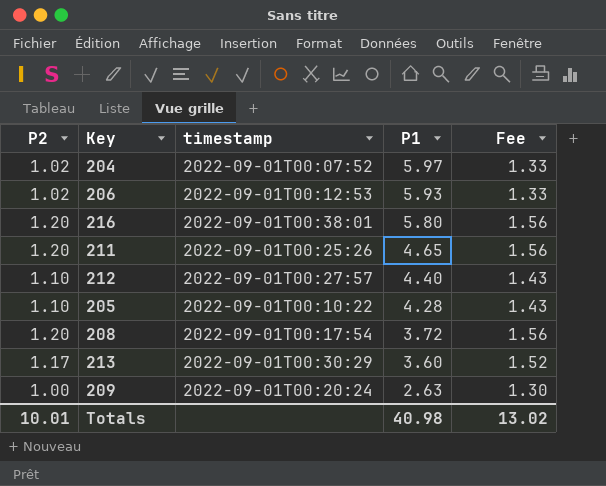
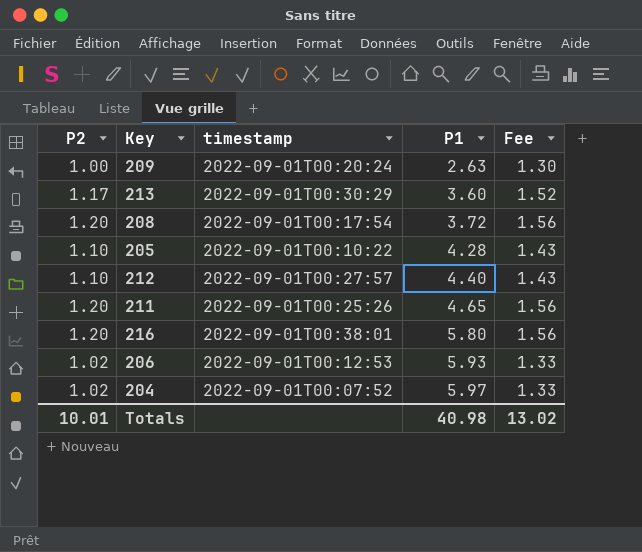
row order: P1 descending -> P1 ascending

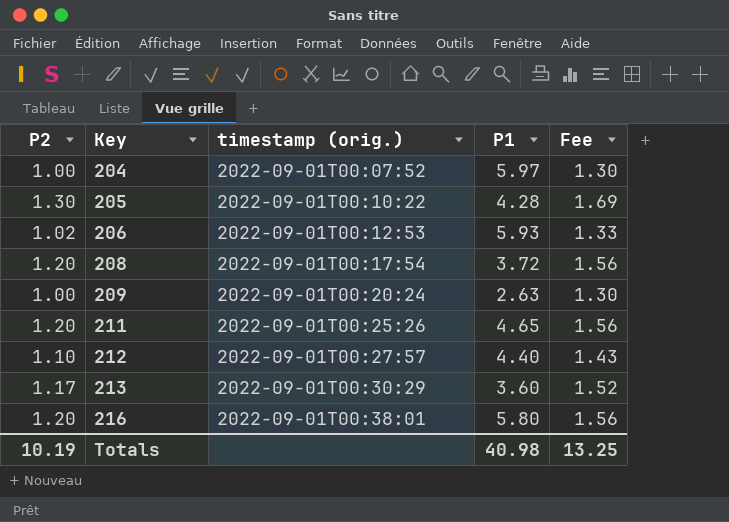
row order: P1 ascending -> Key ascending
column name: timestamp -> timestamp (orig.)
204 | P2: 1.02 -> 1.00
204 | Fee: 1.33 -> 1.30
205 | P2: 1.10 -> 1.30
205 | Fee: 1.43 -> 1.69
Totals | P2: 10.01 -> 10.19
Totals | Fee: 13.02 -> 13.25

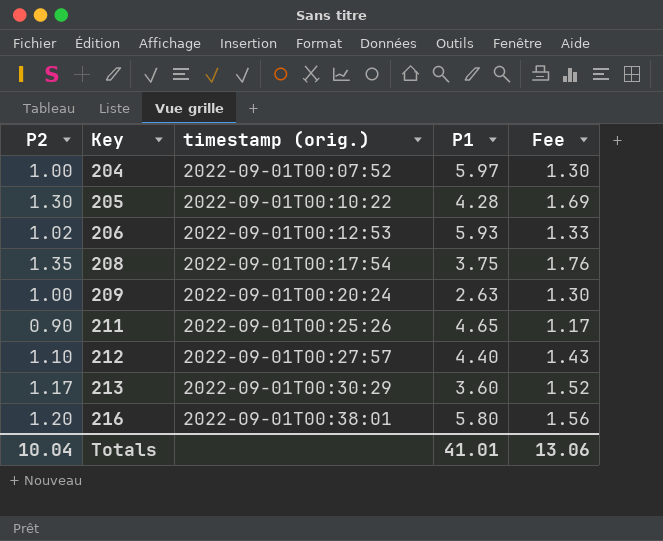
208 | P2: 1.20 -> 1.35
208 | P1: 3.72 -> 3.75
208 | Fee: 1.56 -> 1.76
211 | P2: 1.20 -> 0.90
211 | Fee: 1.56 -> 1.17
Totals | P2: 10.19 -> 10.04
Totals | P1: 40.98 -> 41.01
Totals | Fee: 13.25 -> 13.06

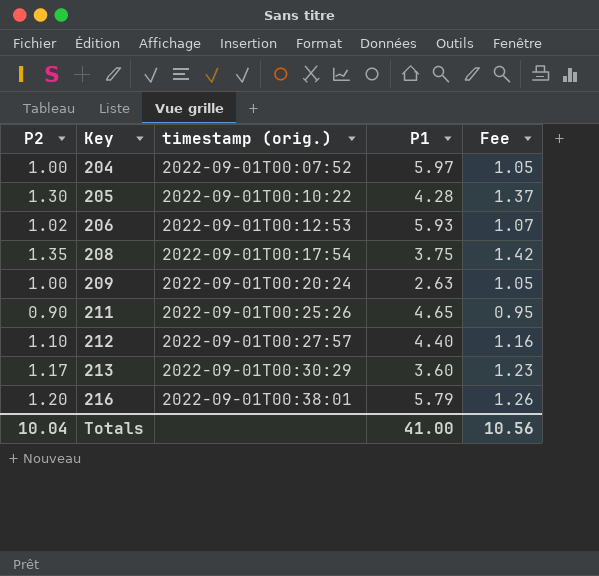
column Fee | formula: [P2] * 1.3 -> [P2] * 1.05
216 | P1: 5.80 -> 5.79
Totals | P1: 41.01 -> 41.00
Totals | Fee: 13.06 -> 10.56

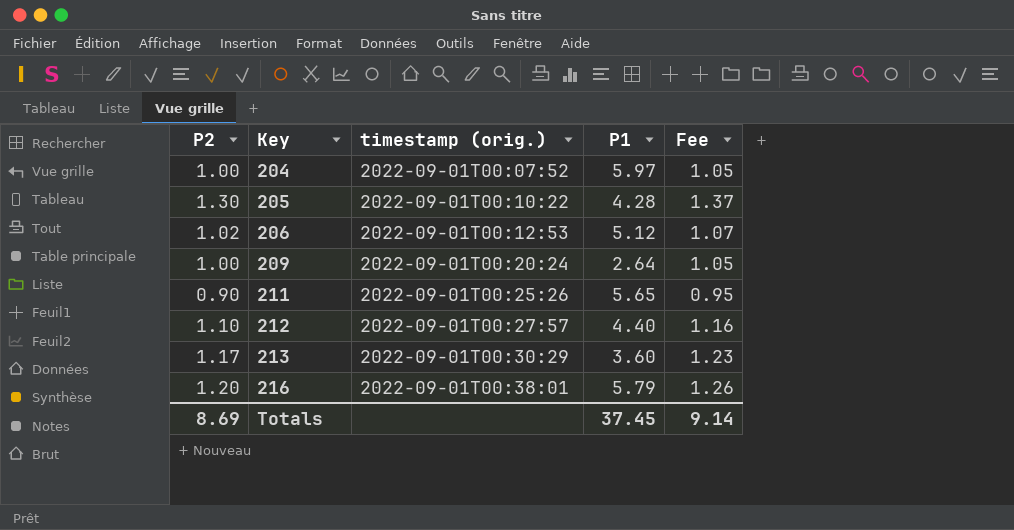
row 208: 1.35 | 2022-09-01T00:17:54 | 3.75 | 1.42 -> none
206 | P1: 5.93 -> 5.12
209 | P1: 2.63 -> 2.64
211 | P1: 4.65 -> 5.65
Totals | P2: 10.04 -> 8.69
Totals | P1: 41.00 -> 37.45
Totals | Fee: 10.56 -> 9.14

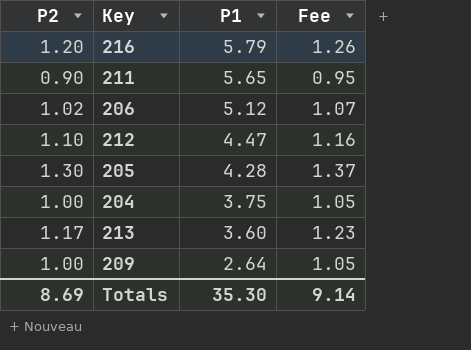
row order: Key ascending -> P1 descending
column timestamp (orig.) | position: 3 -> none
212 | P1: 4.40 -> 4.47
204 | P1: 5.97 -> 3.75
Totals | P1: 37.45 -> 35.30

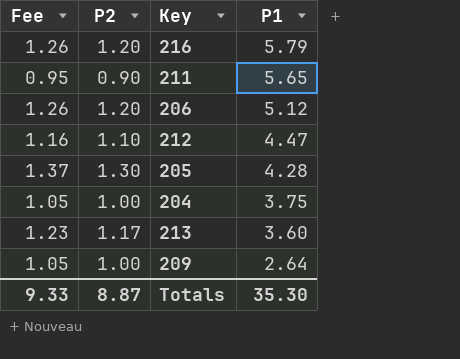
column Fee | position: 4 -> 1
206 | Fee: 1.07 -> 1.26
206 | P2: 1.02 -> 1.20
Totals | Fee: 9.14 -> 9.33
Totals | P2: 8.69 -> 8.87

